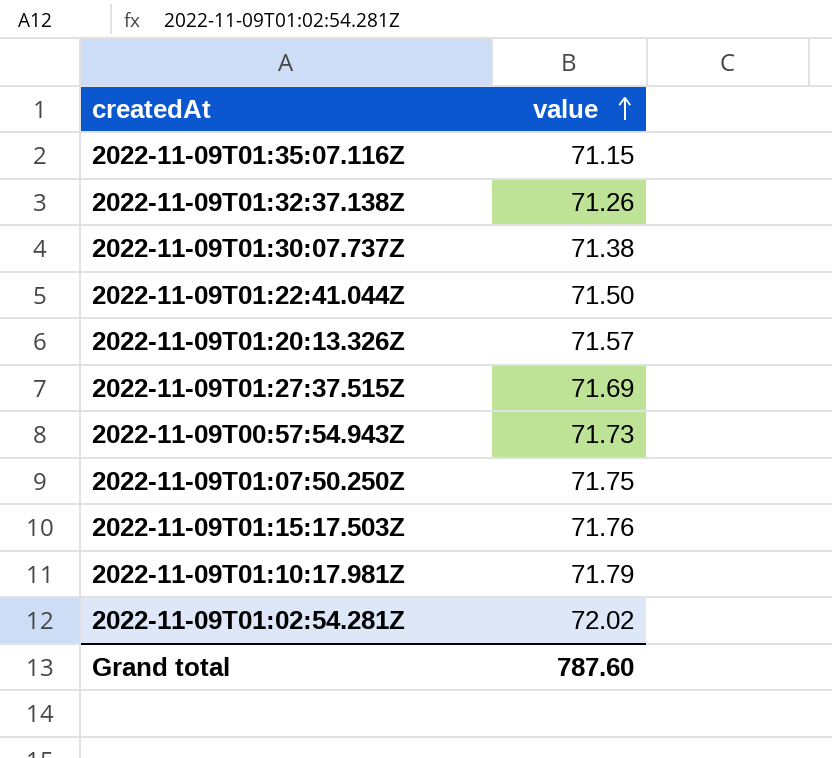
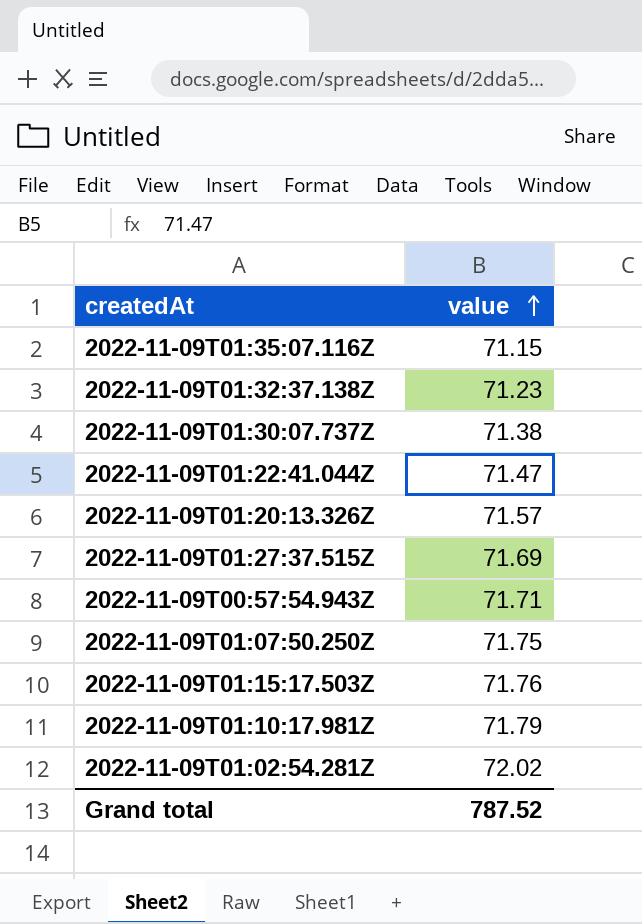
2022-11-09T01:32:37.138Z | value: 71.26 -> 71.23
2022-11-09T01:22:41.044Z | value: 71.50 -> 71.47
2022-11-09T00:57:54.943Z | value: 71.73 -> 71.71
Grand total | value: 787.60 -> 787.52

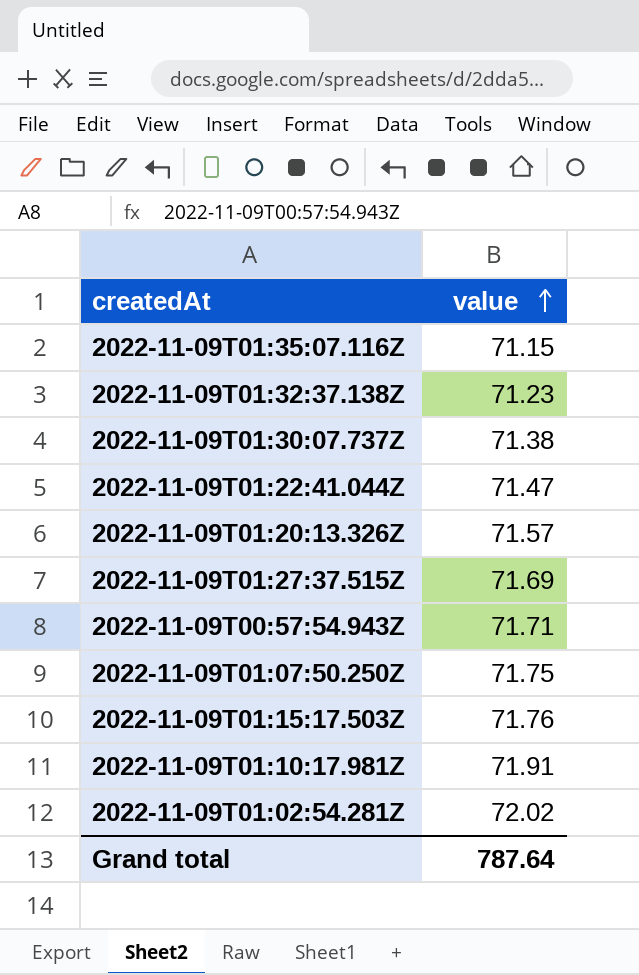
2022-11-09T01:10:17.981Z | value: 71.79 -> 71.91
Grand total | value: 787.52 -> 787.64

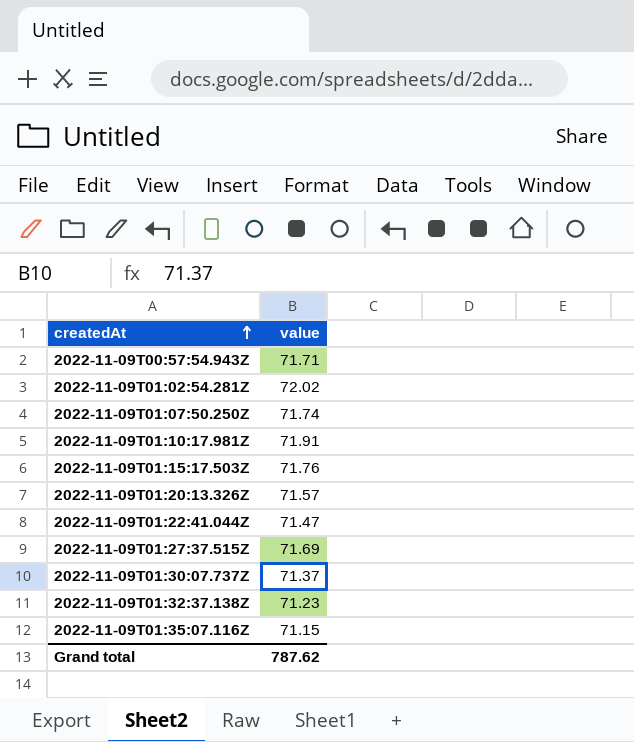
row order: value ascending -> createdAt ascending
2022-11-09T01:07:50.250Z | value: 71.75 -> 71.74
2022-11-09T01:30:07.737Z | value: 71.38 -> 71.37
Grand total | value: 787.64 -> 787.62

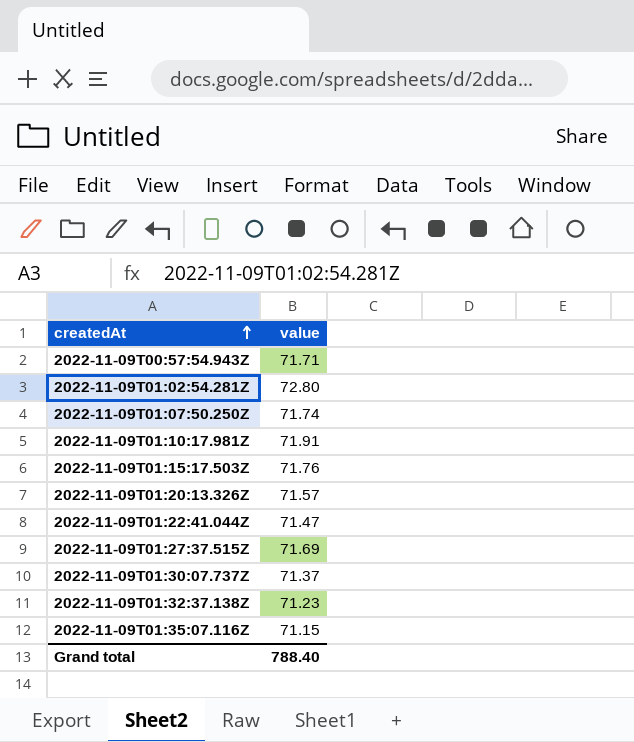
2022-11-09T01:02:54.281Z | value: 72.02 -> 72.80
Grand total | value: 787.62 -> 788.40

